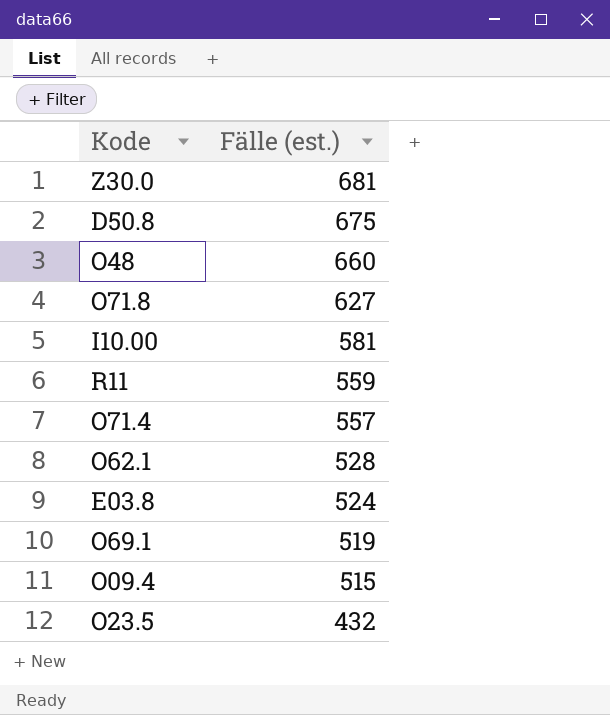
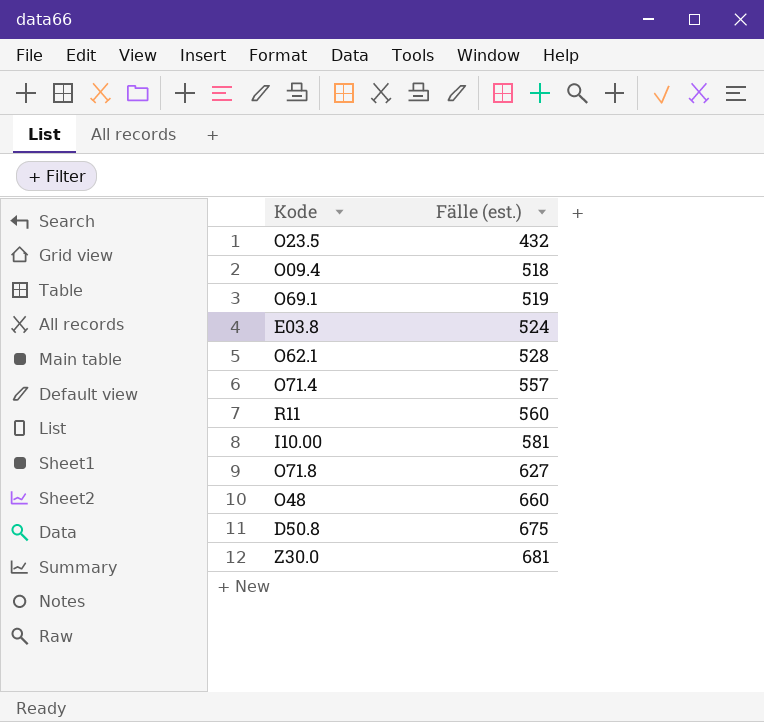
row order: Fälle (est.) descending -> Fälle (est.) ascending
O09.4 | Fälle (est.): 515 -> 518
R11 | Fälle (est.): 559 -> 560

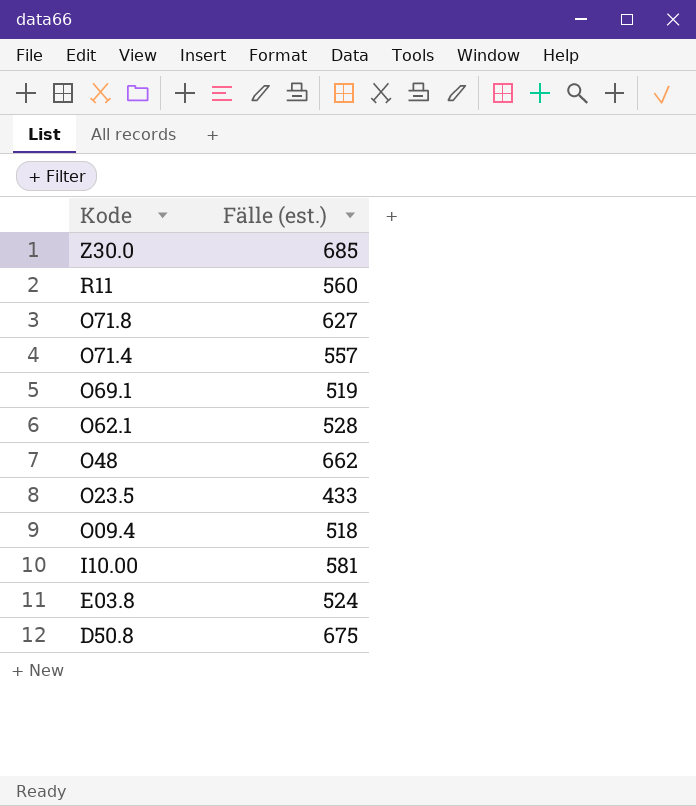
row order: Fälle (est.) ascending -> Kode descending
Z30.0 | Fälle (est.): 681 -> 685
O48 | Fälle (est.): 660 -> 662
O23.5 | Fälle (est.): 432 -> 433

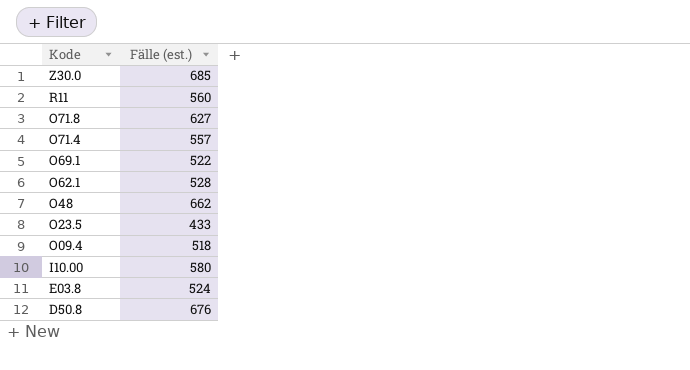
O69.1 | Fälle (est.): 519 -> 522
I10.00 | Fälle (est.): 581 -> 580
D50.8 | Fälle (est.): 675 -> 676

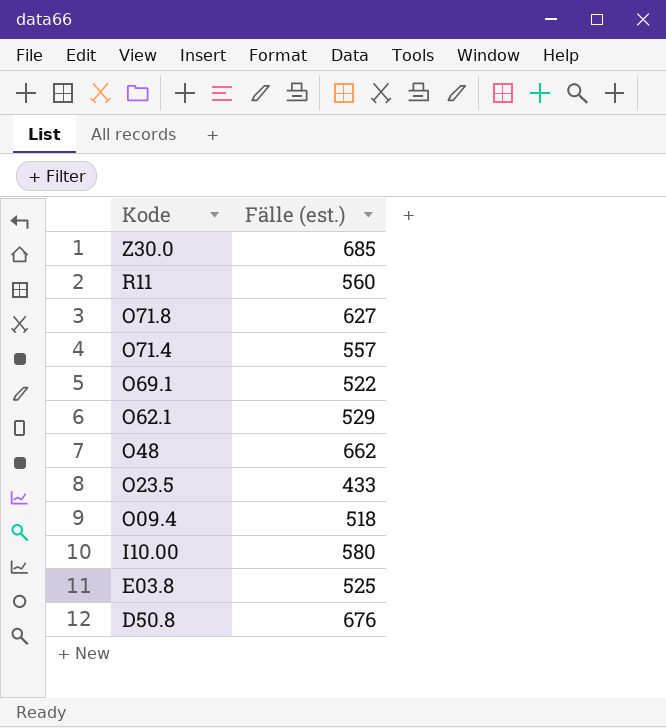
O62.1 | Fälle (est.): 528 -> 529
E03.8 | Fälle (est.): 524 -> 525

